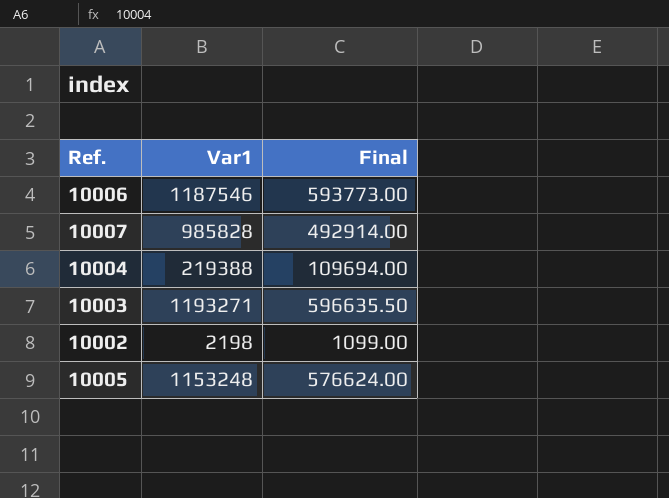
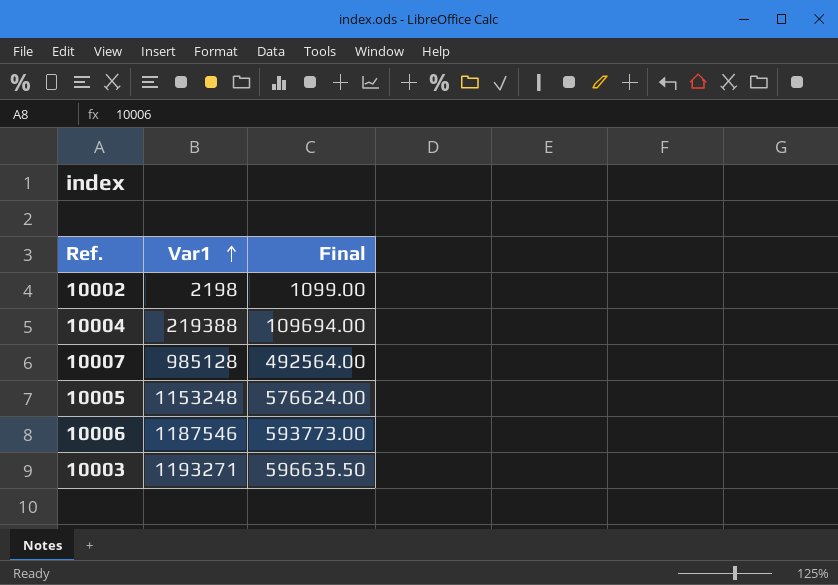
row order: none -> Var1 ascending
10007 | Var1: 985828 -> 985128
10007 | Final: 492914.00 -> 492564.00

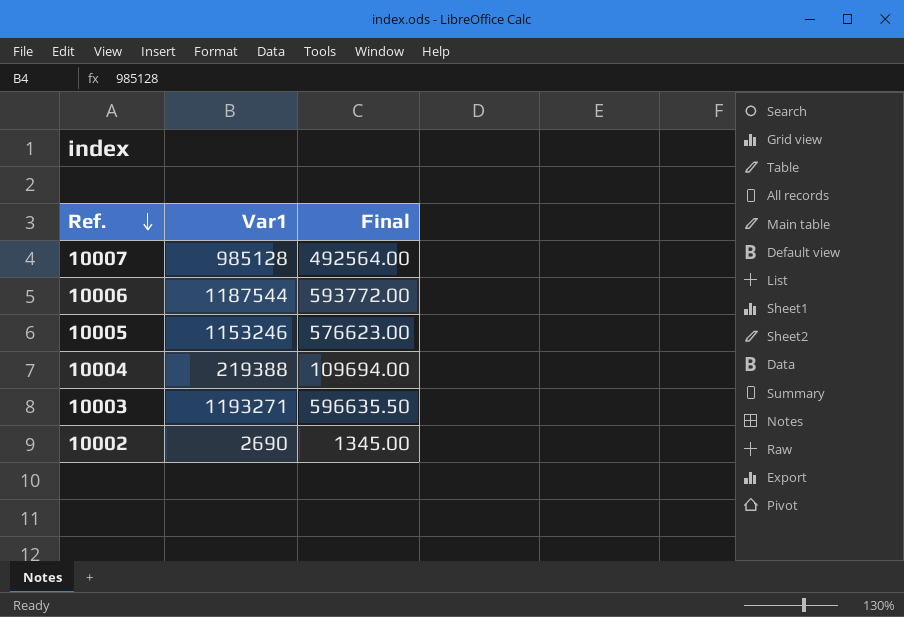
row order: Var1 ascending -> Ref. descending
10006 | Var1: 1187546 -> 1187544
10006 | Final: 593773.00 -> 593772.00
10005 | Var1: 1153248 -> 1153246
10005 | Final: 576624.00 -> 576623.00
10002 | Var1: 2198 -> 2690
10002 | Final: 1099.00 -> 1345.00

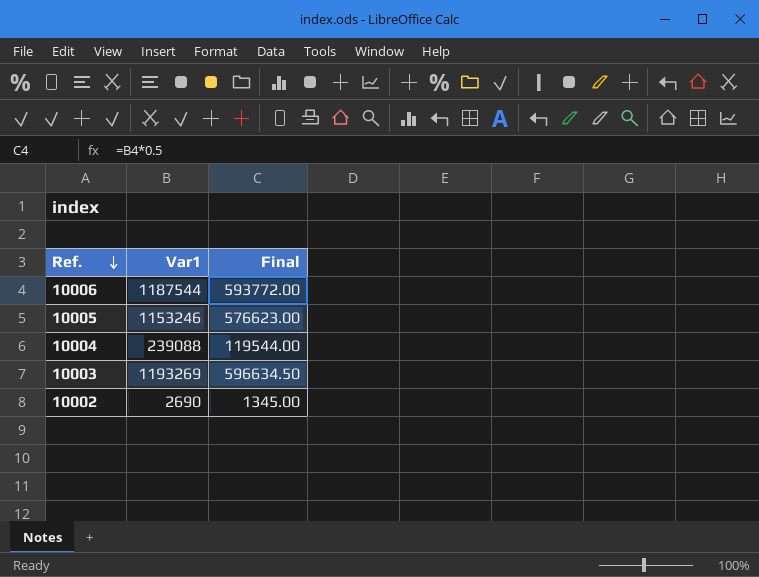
row 10007: 985128 | 492564.00 -> none
10004 | Var1: 219388 -> 239088
10004 | Final: 109694.00 -> 119544.00
10003 | Var1: 1193271 -> 1193269
10003 | Final: 596635.50 -> 596634.50

